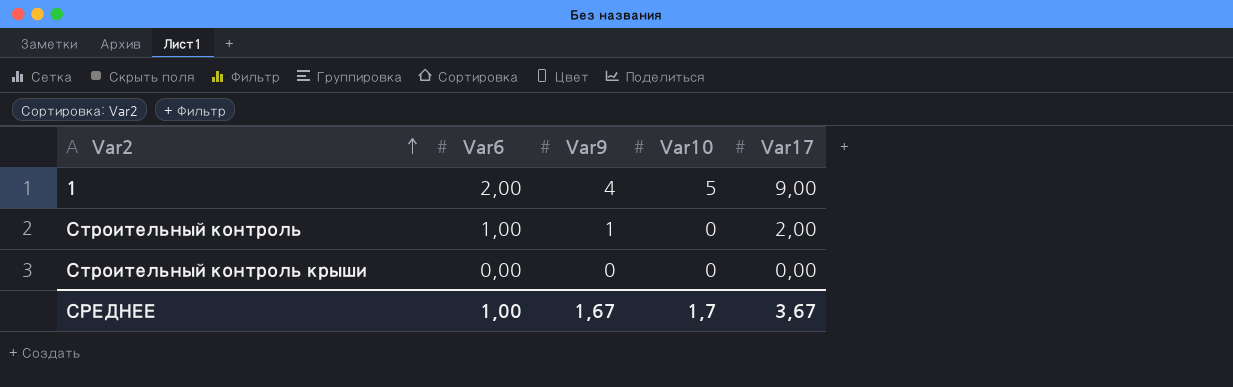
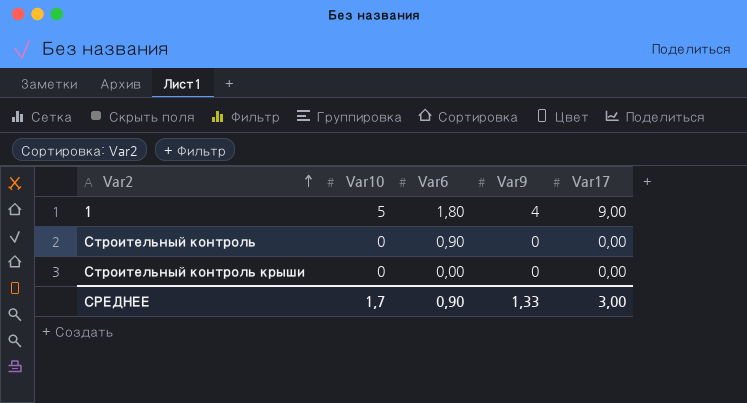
column Var10 | position: 4 -> 2
1 | Var6: 2,00 -> 1,80
Строительный контроль | Var6: 1,00 -> 0,90
Строительный контроль | Var9: 1 -> 0
Строительный контроль | Var17: 2,00 -> 0,00
СРЕДНЕЕ | Var6: 1,00 -> 0,90
СРЕДНЕЕ | Var9: 1,67 -> 1,33
СРЕДНЕЕ | Var17: 3,67 -> 3,00

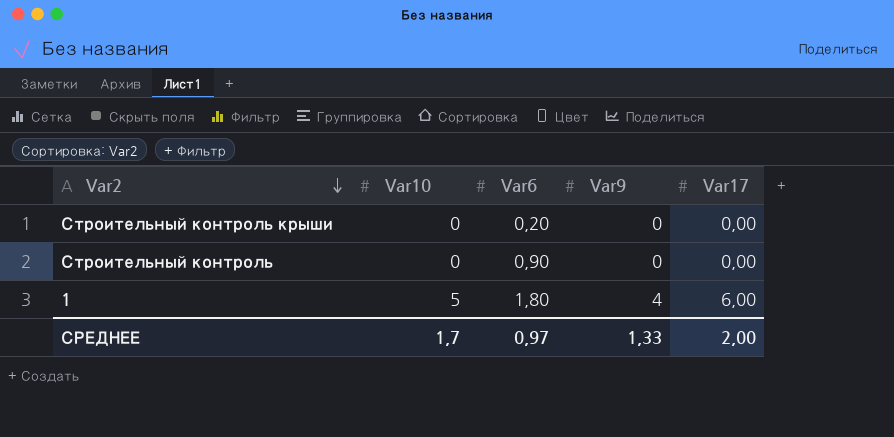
row order: Var2 ascending -> Var2 descending
Строительный контроль крыши | Var6: 0,00 -> 0,20
1 | Var17: 9,00 -> 6,00
СРЕДНЕЕ | Var6: 0,90 -> 0,97
СРЕДНЕЕ | Var17: 3,00 -> 2,00

